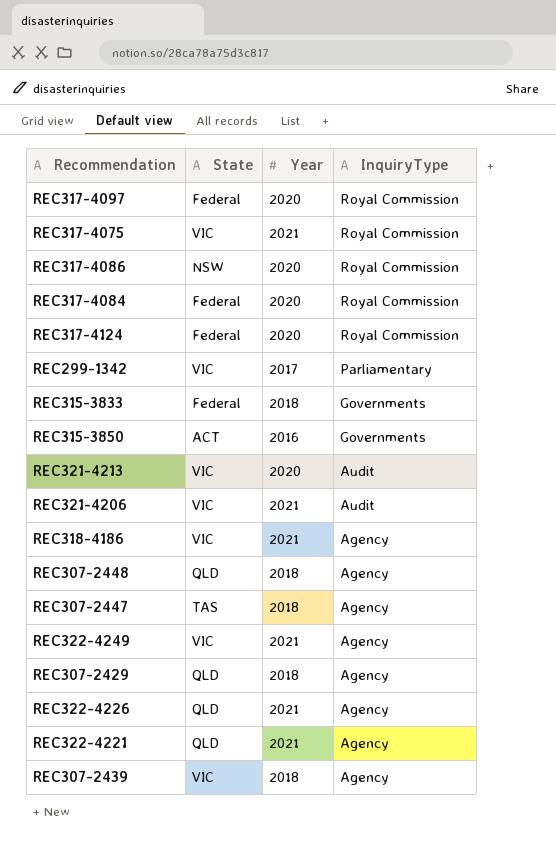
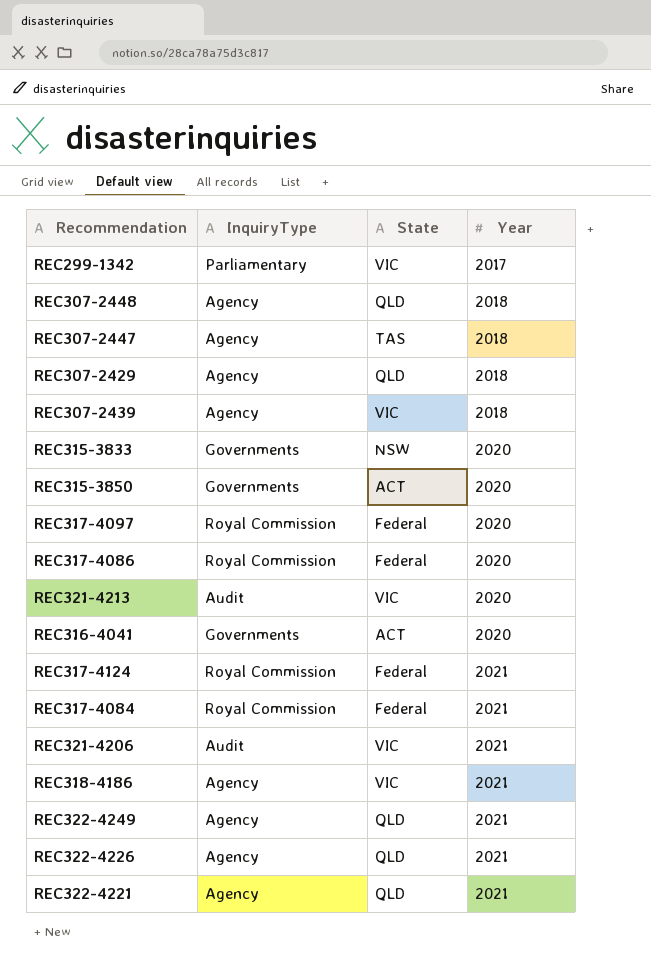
row order: InquiryType descending -> Year ascending
column InquiryType | position: 4 -> 2
row REC317-4075: VIC | 2021 | Royal Commission -> none
REC315-3833 | State: Federal -> NSW
REC315-3833 | Year: 2018 -> 2020
REC315-3850 | Year: 2016 -> 2020
REC317-4086 | State: NSW -> Federal
row REC316-4041: none -> Governments | ACT | 2020
REC317-4124 | Year: 2020 -> 2021
REC317-4084 | Year: 2020 -> 2021
REC322-4249 | State: VIC -> QLD

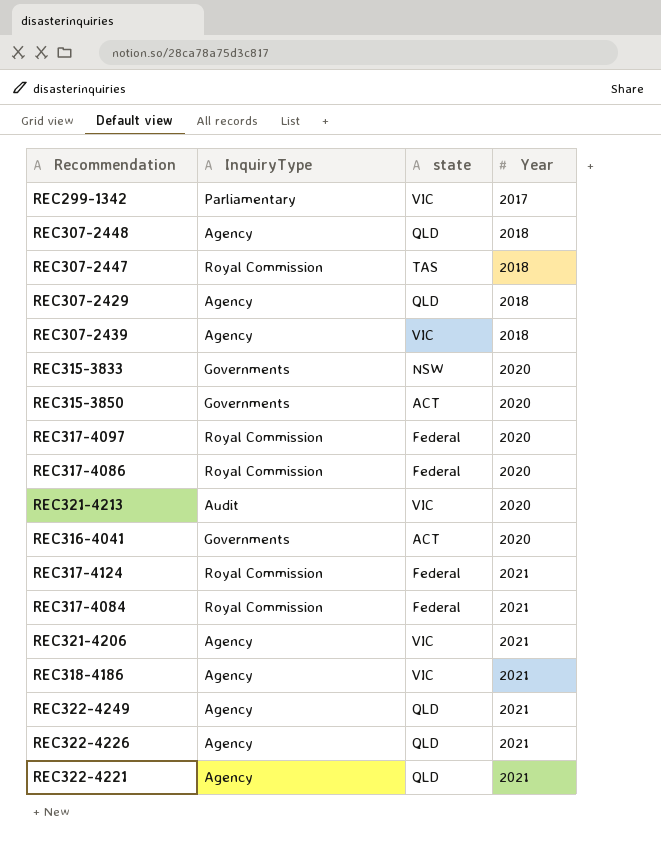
column name: State -> state
REC307-2447 | InquiryType: Agency -> Royal Commission
REC321-4206 | InquiryType: Audit -> Agency

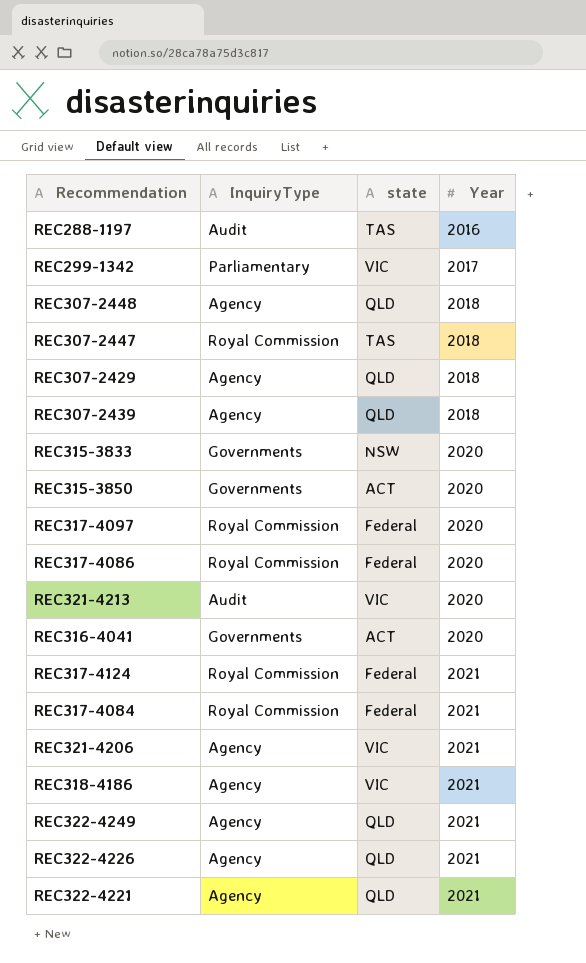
row REC288-1197: none -> Audit | TAS | 2016
REC307-2439 | state: VIC -> QLD

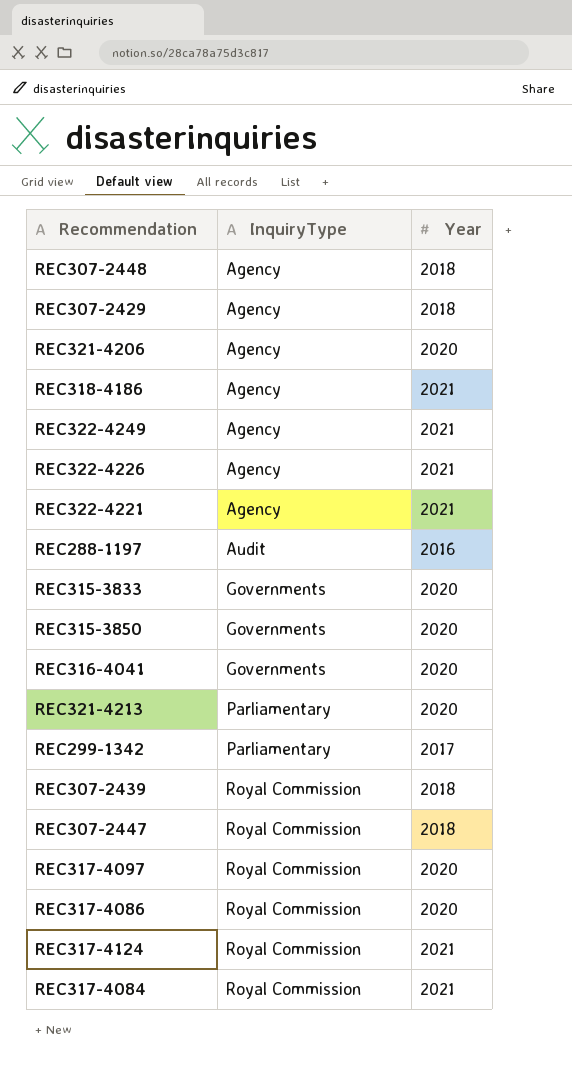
row order: Year ascending -> InquiryType ascending
column state | position: 3 -> none
REC321-4206 | Year: 2021 -> 2020
REC321-4213 | InquiryType: Audit -> Parliamentary
REC307-2439 | InquiryType: Agency -> Royal Commission

